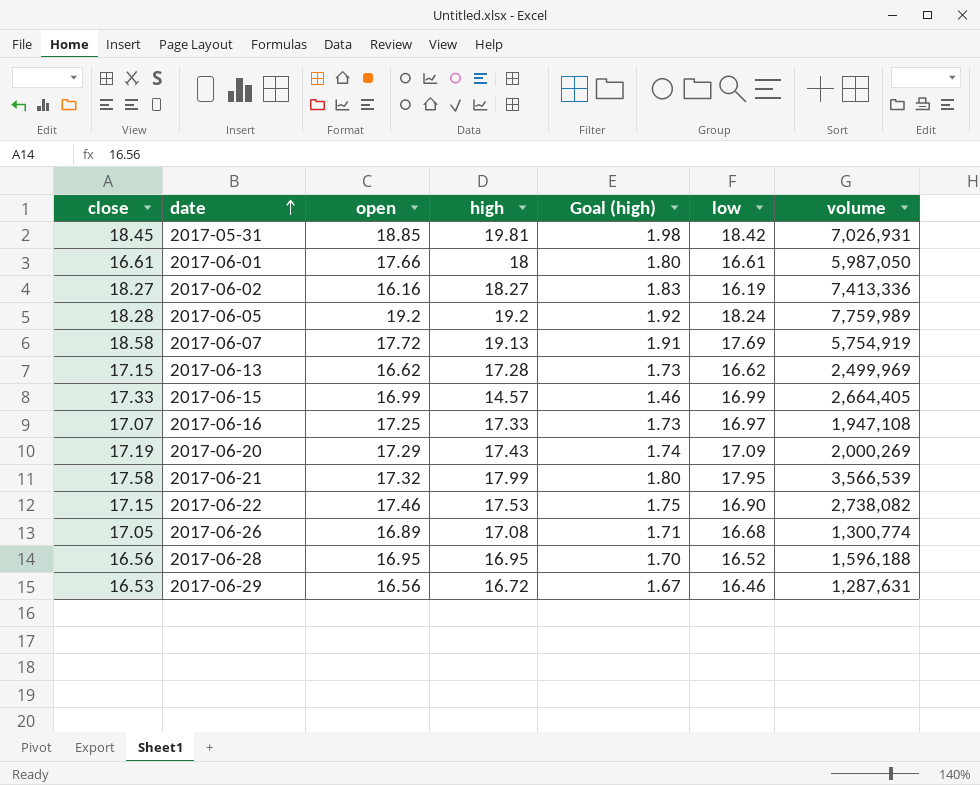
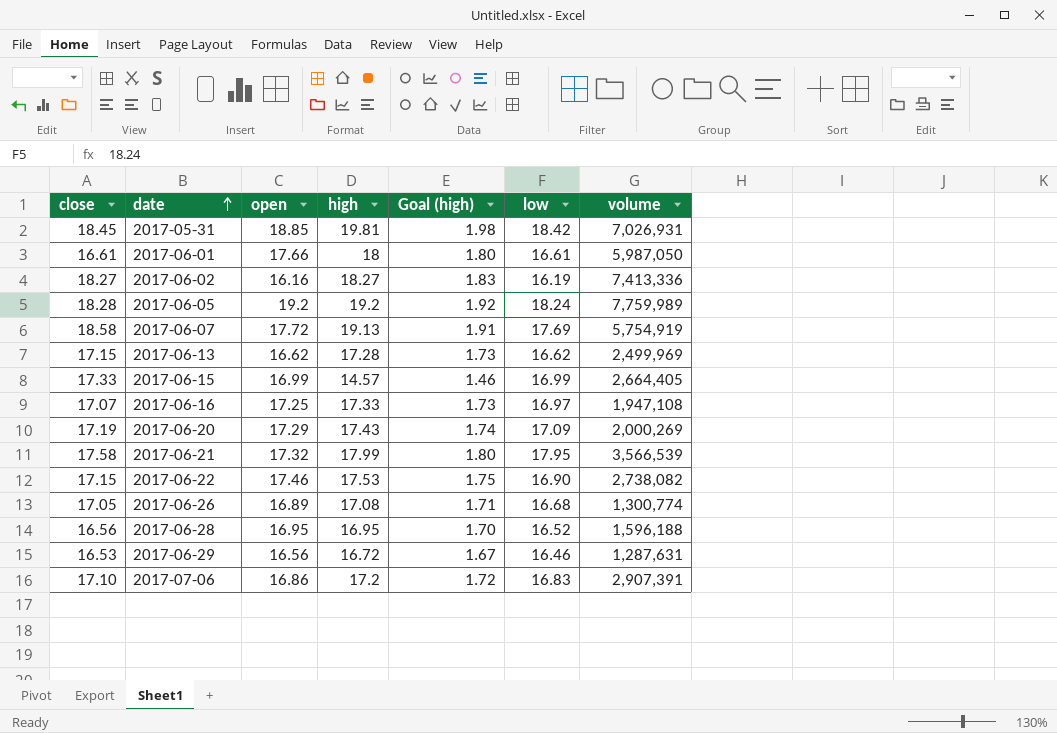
row 2017-07-06: none -> 17.10 | 16.86 | 17.2 | 1.72 | 16.83 | 2,907,391

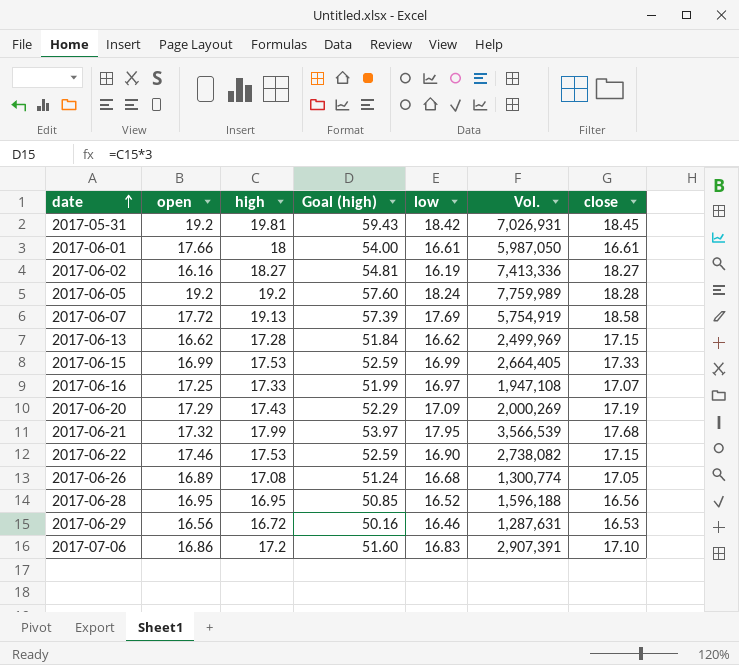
column Goal (high) | formula: [high] * 0.1 -> [high] * 3
column name: volume -> Vol.
column close | position: 1 -> 7
2017-05-31 | open: 18.85 -> 19.2
2017-06-15 | high: 14.57 -> 17.53
2017-06-21 | close: 17.58 -> 17.68

